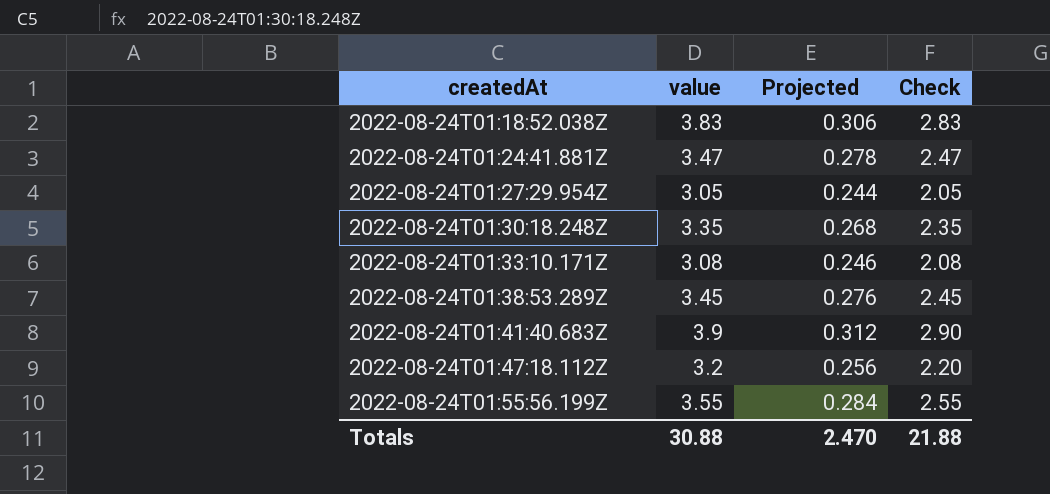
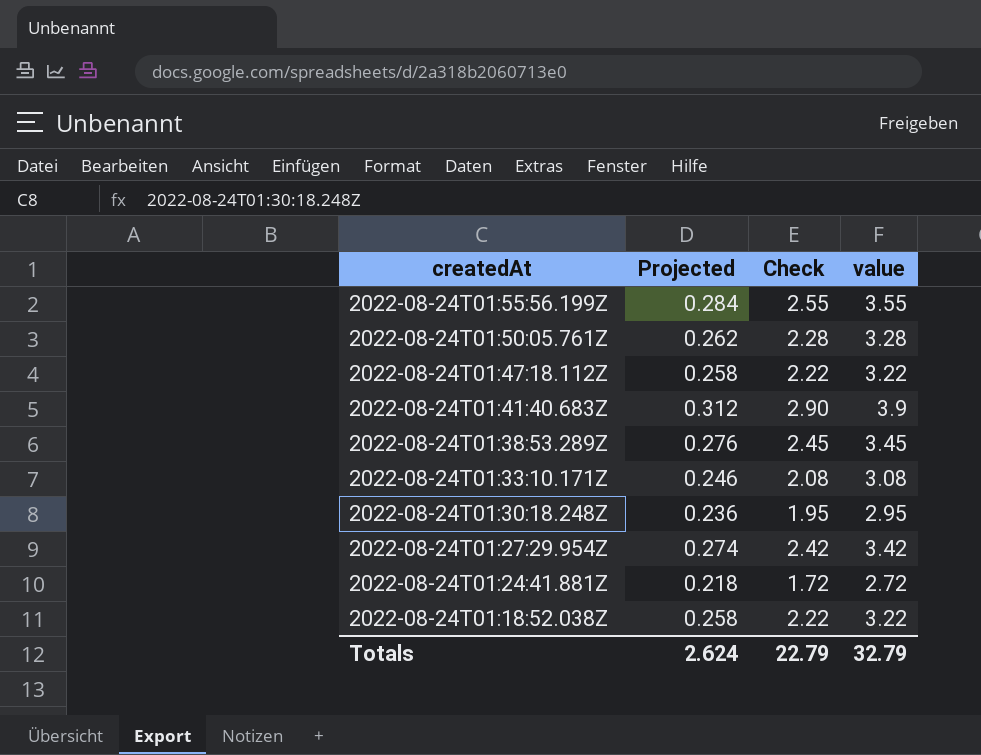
row order: createdAt ascending -> createdAt descending
column value | position: 2 -> 4
row 2022-08-24T01:50:05.761Z: none -> 0.262 | 2.28 | 3.28
2022-08-24T01:47:18.112Z | Projected: 0.256 -> 0.258
2022-08-24T01:47:18.112Z | Check: 2.20 -> 2.22
2022-08-24T01:47:18.112Z | value: 3.2 -> 3.22
2022-08-24T01:30:18.248Z | Projected: 0.268 -> 0.236
2022-08-24T01:30:18.248Z | Check: 2.35 -> 1.95
2022-08-24T01:30:18.248Z | value: 3.35 -> 2.95
2022-08-24T01:27:29.954Z | Projected: 0.244 -> 0.274
2022-08-24T01:27:29.954Z | Check: 2.05 -> 2.42
2022-08-24T01:27:29.954Z | value: 3.05 -> 3.42
2022-08-24T01:24:41.881Z | Projected: 0.278 -> 0.218
2022-08-24T01:24:41.881Z | Check: 2.47 -> 1.72
2022-08-24T01:24:41.881Z | value: 3.47 -> 2.72
2022-08-24T01:18:52.038Z | Projected: 0.306 -> 0.258
2022-08-24T01:18:52.038Z | Check: 2.83 -> 2.22
2022-08-24T01:18:52.038Z | value: 3.83 -> 3.22
Totals | Projected: 2.470 -> 2.624
Totals | Check: 21.88 -> 22.79
Totals | value: 30.88 -> 32.79

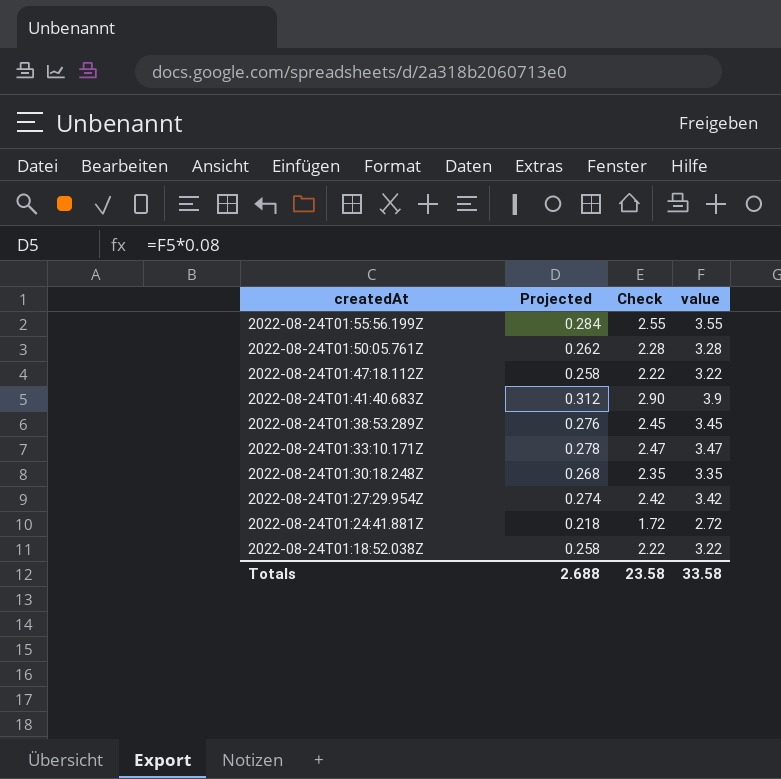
2022-08-24T01:33:10.171Z | Projected: 0.246 -> 0.278
2022-08-24T01:33:10.171Z | Check: 2.08 -> 2.47
2022-08-24T01:33:10.171Z | value: 3.08 -> 3.47
2022-08-24T01:30:18.248Z | Projected: 0.236 -> 0.268
2022-08-24T01:30:18.248Z | Check: 1.95 -> 2.35
2022-08-24T01:30:18.248Z | value: 2.95 -> 3.35
Totals | Projected: 2.624 -> 2.688
Totals | Check: 22.79 -> 23.58
Totals | value: 32.79 -> 33.58

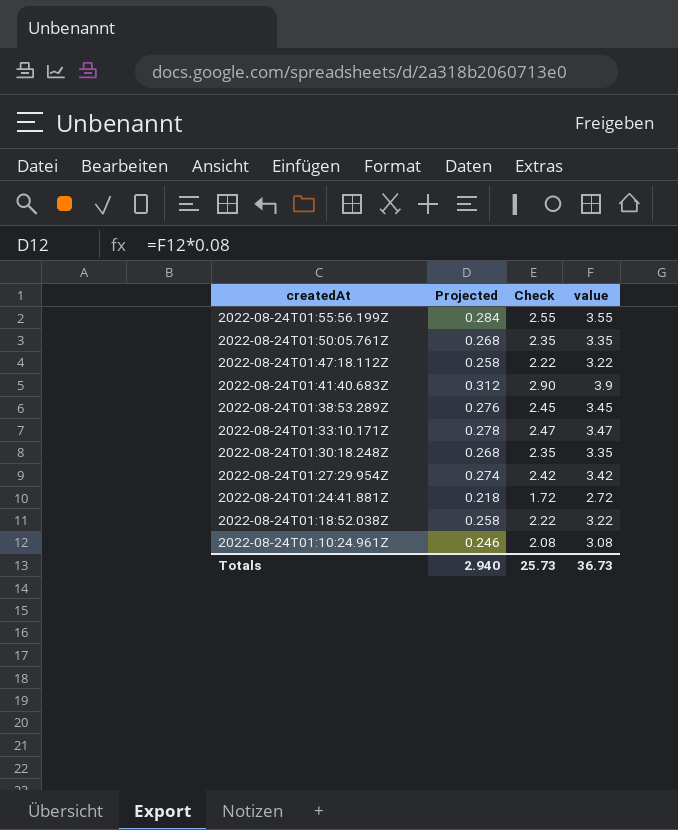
2022-08-24T01:50:05.761Z | Projected: 0.262 -> 0.268
2022-08-24T01:50:05.761Z | Check: 2.28 -> 2.35
2022-08-24T01:50:05.761Z | value: 3.28 -> 3.35
row 2022-08-24T01:10:24.961Z: none -> 0.246 | 2.08 | 3.08
Totals | Projected: 2.688 -> 2.940
Totals | Check: 23.58 -> 25.73
Totals | value: 33.58 -> 36.73

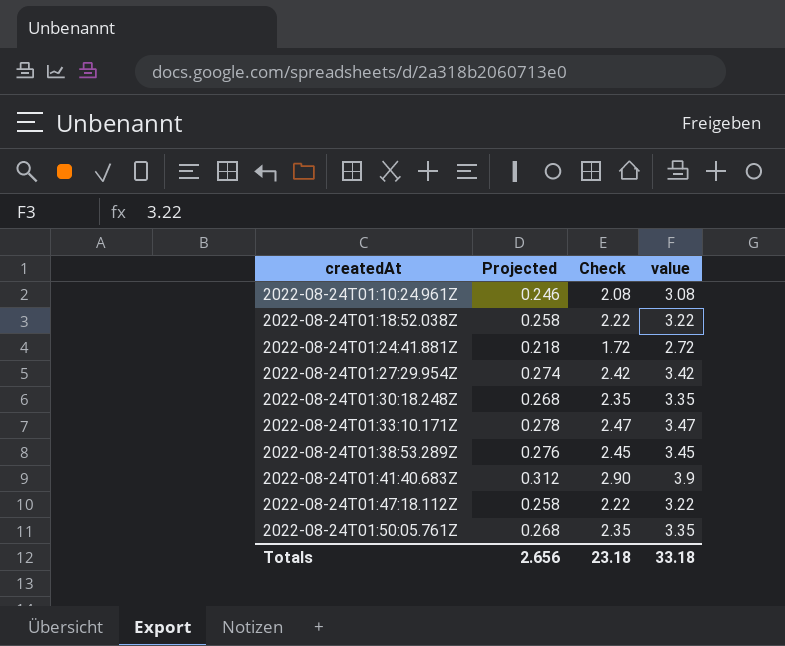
row order: createdAt descending -> createdAt ascending
row 2022-08-24T01:55:56.199Z: 0.284 | 2.55 | 3.55 -> none
Totals | Projected: 2.940 -> 2.656
Totals | Check: 25.73 -> 23.18
Totals | value: 36.73 -> 33.18

